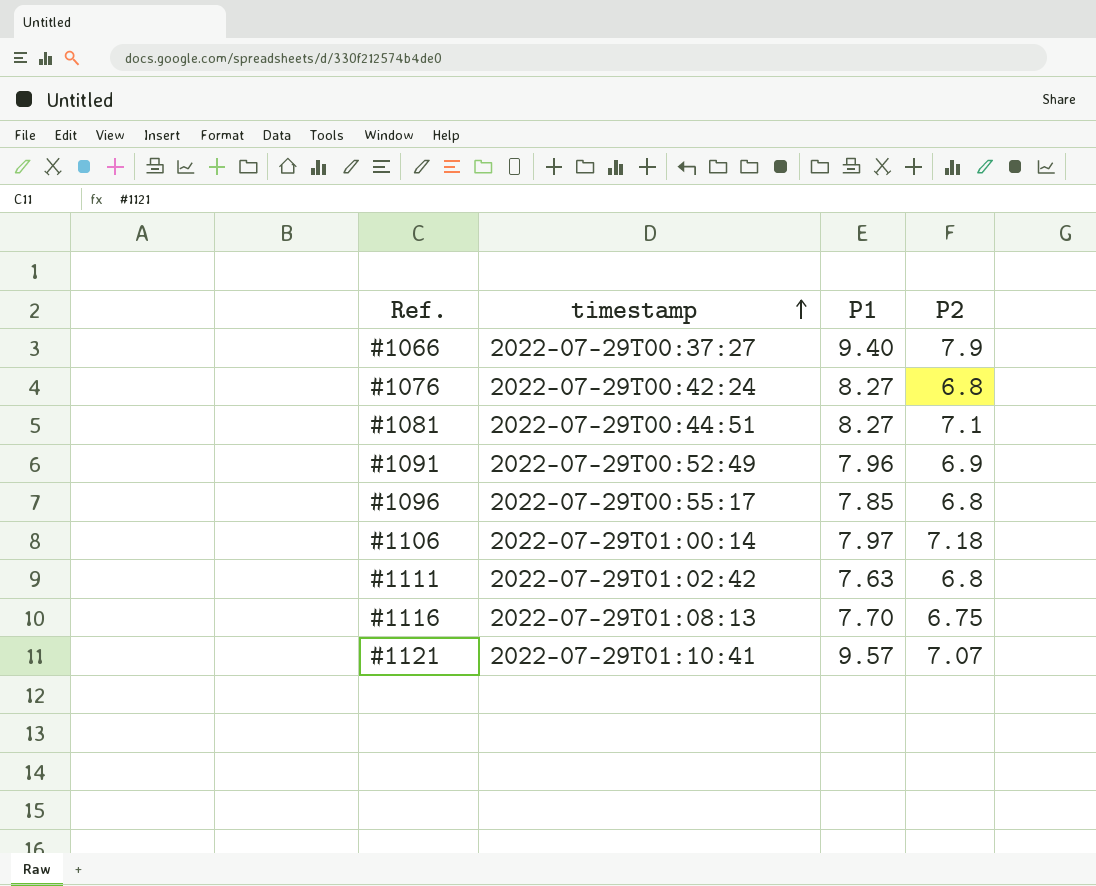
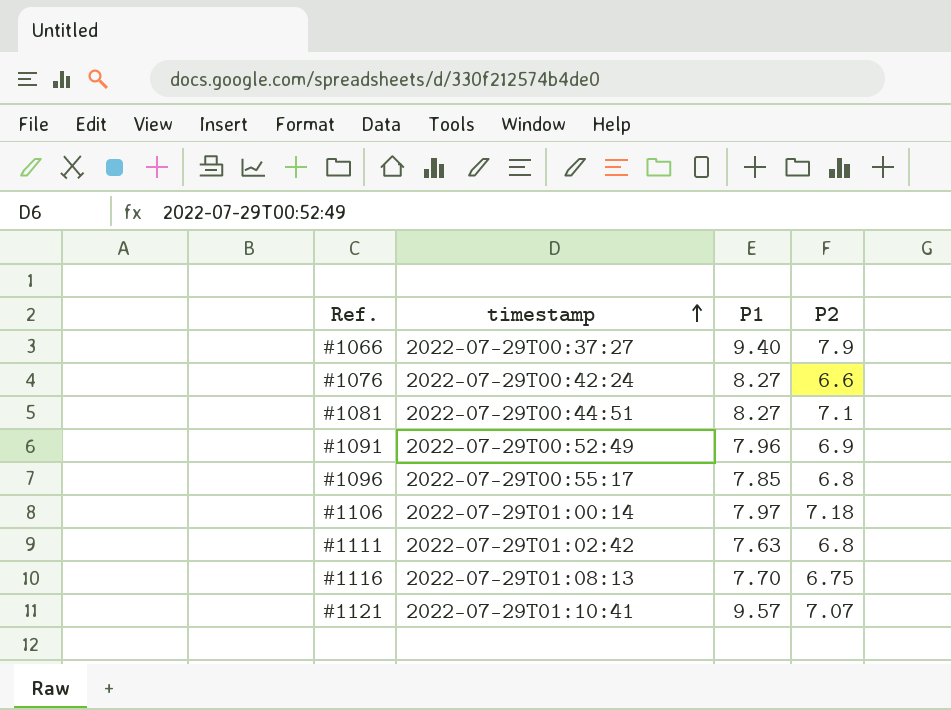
#1076 | P2: 6.8 -> 6.6

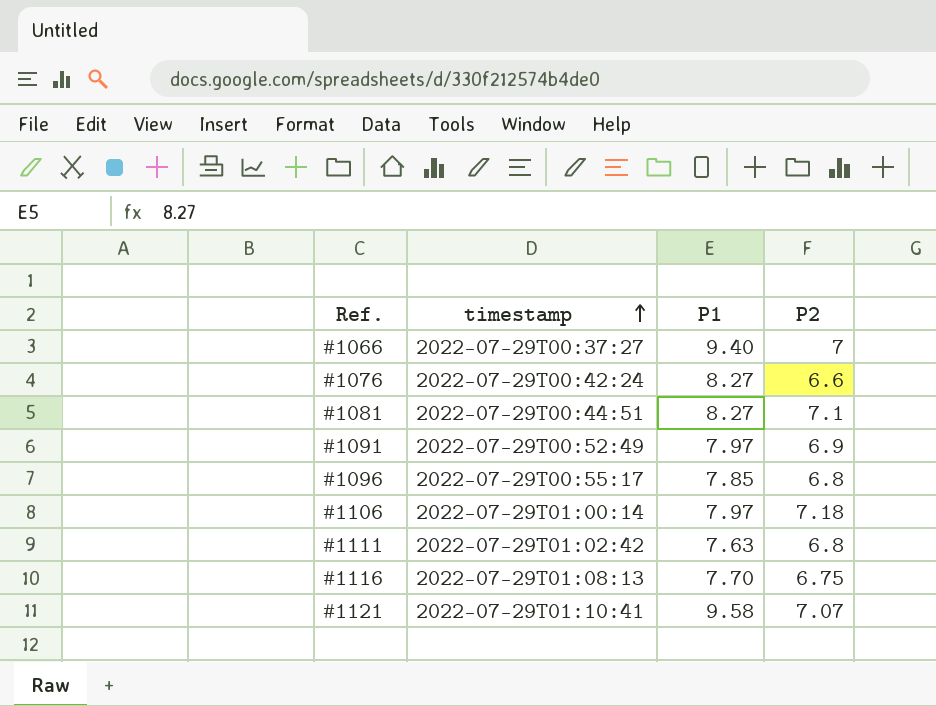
#1066 | P2: 7.9 -> 7
#1091 | P1: 7.96 -> 7.97
#1121 | P1: 9.57 -> 9.58

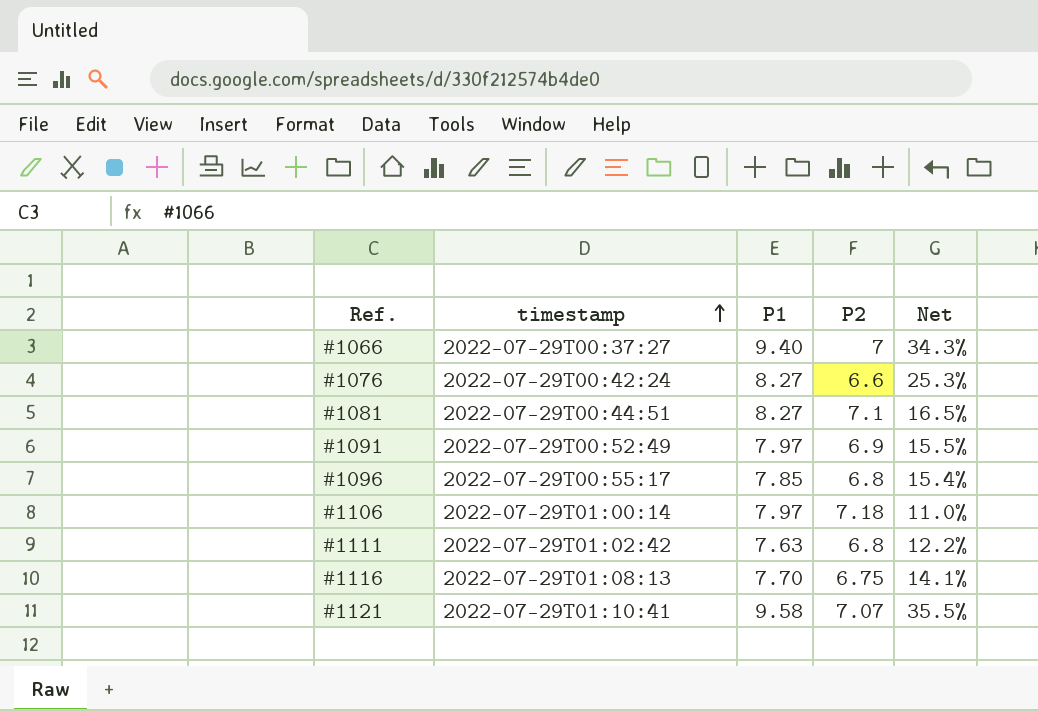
column Net | formula: none -> ([P1] - [P2]) / [P2]

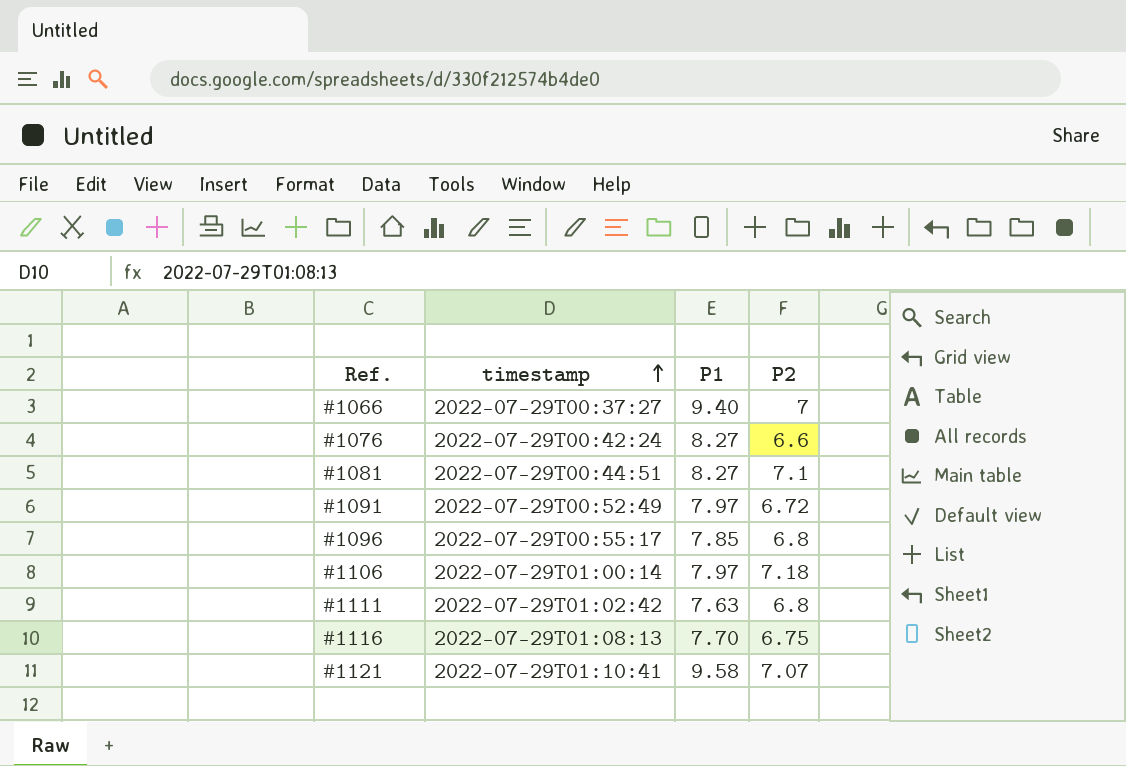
column Net | formula: ([P1] - [P2]) / [P2] -> none
#1091 | P2: 6.9 -> 6.72

